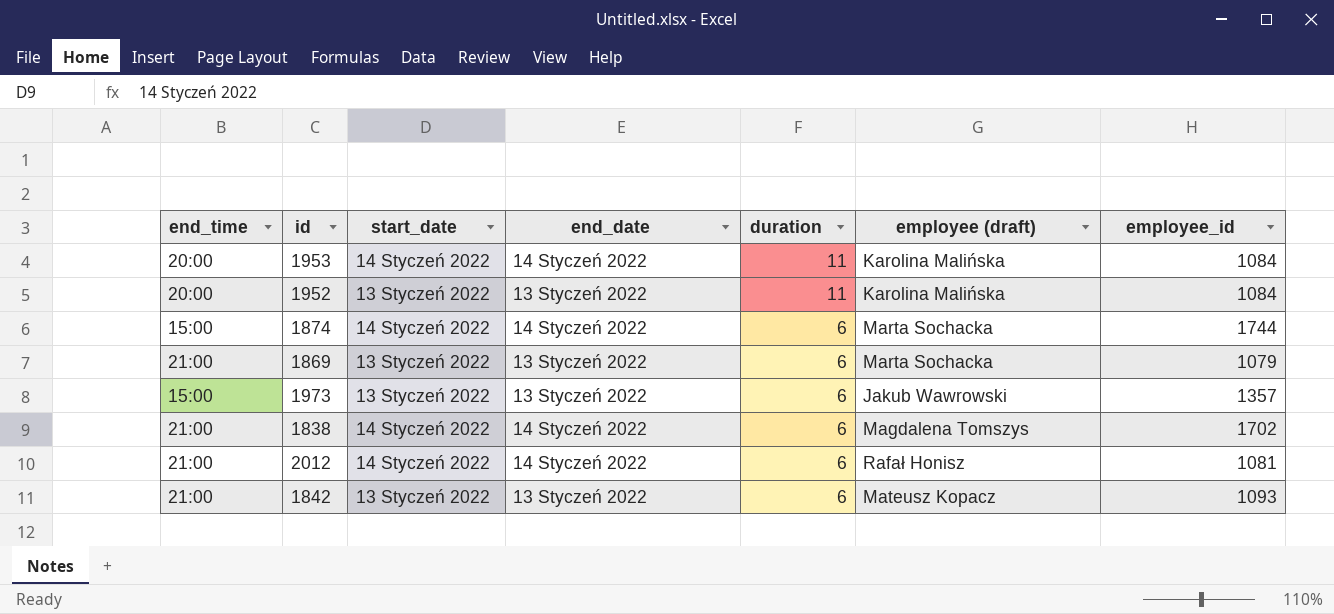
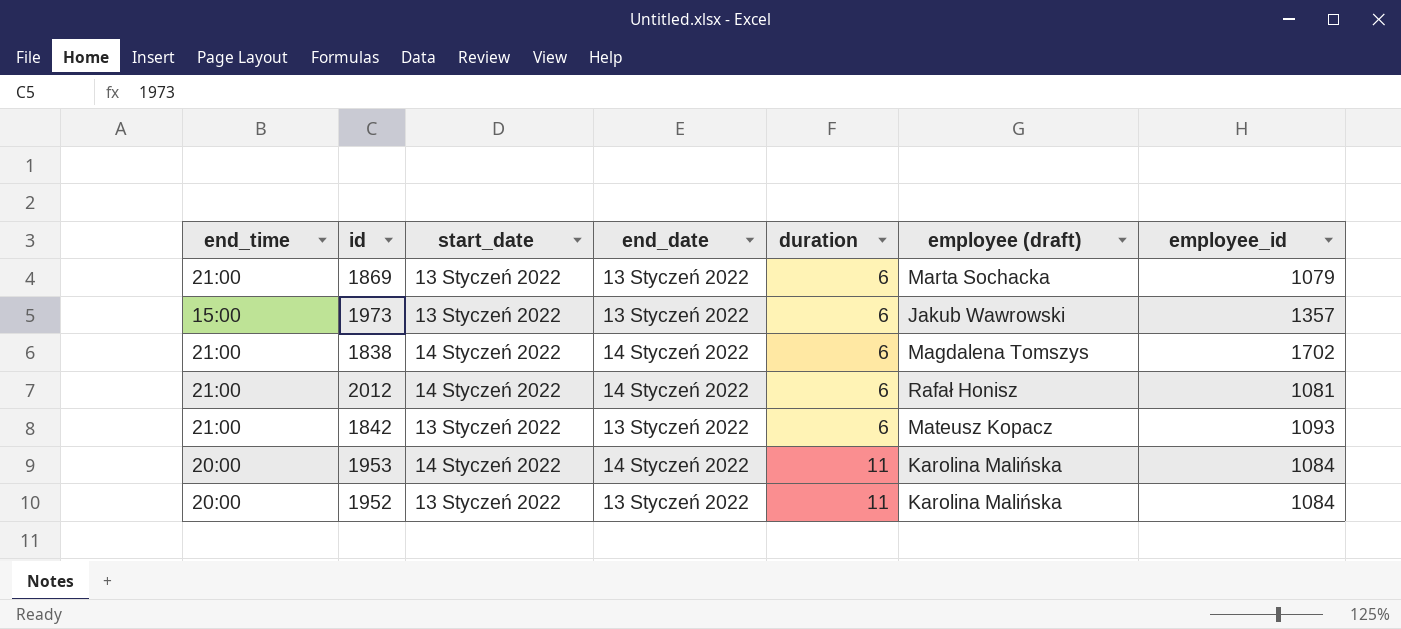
row order: duration descending -> duration ascending
row 1874: 15:00 | 14 Styczeń 2022 | 14 Styczeń 2022 | 6 | Marta Sochacka | 1744 -> none

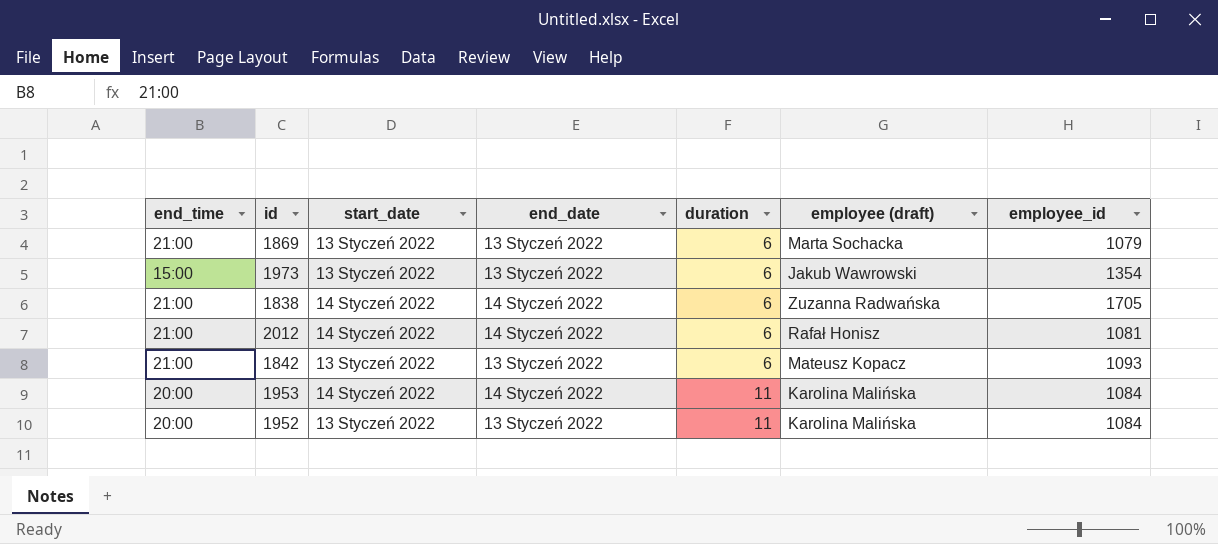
1973 | employee_id: 1357 -> 1354
1838 | employee (draft): Magdalena Tomszys -> Zuzanna Radwańska
1838 | employee_id: 1702 -> 1705

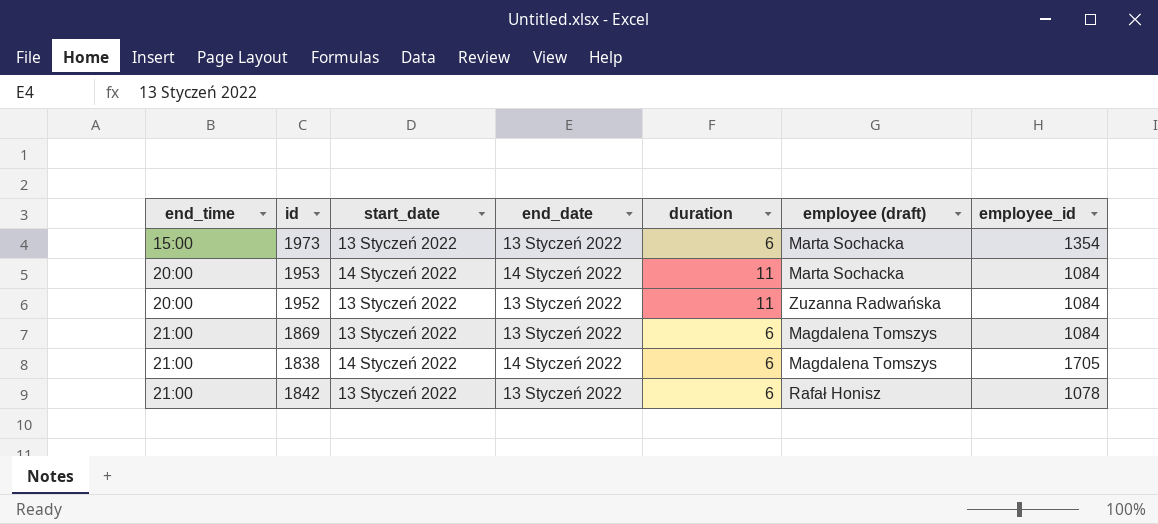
row order: duration ascending -> end_time ascending
row 2012: 21:00 | 14 Styczeń 2022 | 14 Styczeń 2022 | 6 | Rafał Honisz | 1081 -> none
1973 | employee (draft): Jakub Wawrowski -> Marta Sochacka
1953 | employee (draft): Karolina Malińska -> Marta Sochacka
1952 | employee (draft): Karolina Malińska -> Zuzanna Radwańska
1869 | employee (draft): Marta Sochacka -> Magdalena Tomszys
1869 | employee_id: 1079 -> 1084
1838 | employee (draft): Zuzanna Radwańska -> Magdalena Tomszys
1842 | employee (draft): Mateusz Kopacz -> Rafał Honisz
1842 | employee_id: 1093 -> 1078

